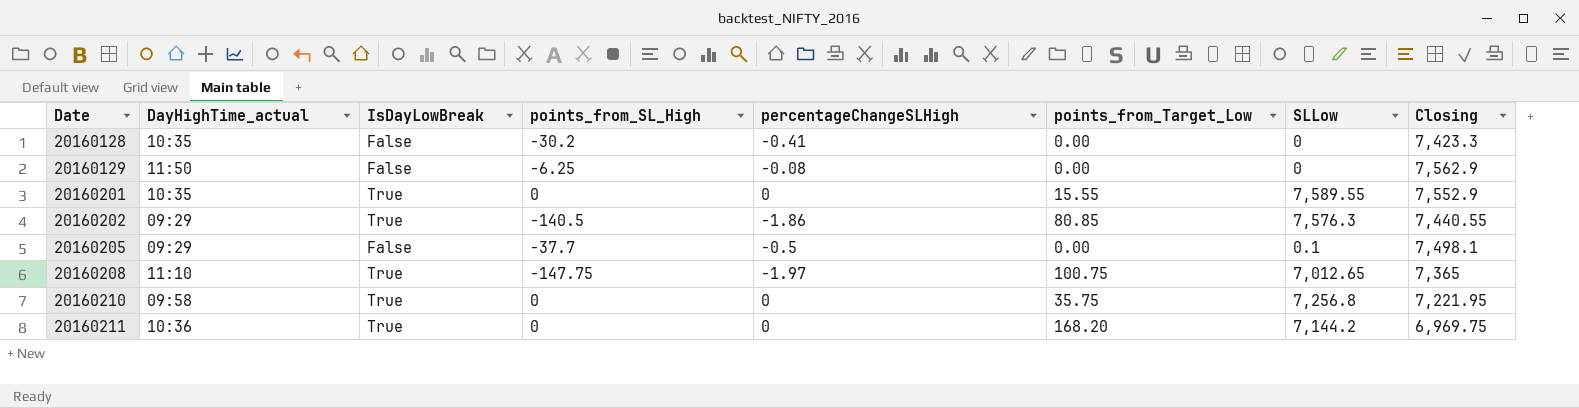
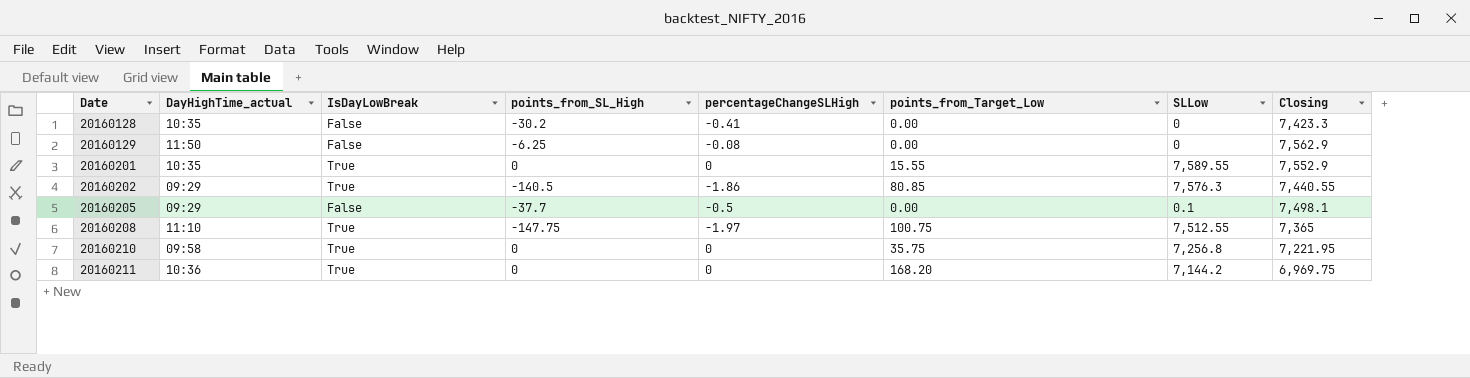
20160208 | SLLow: 7,012.65 -> 7,512.55

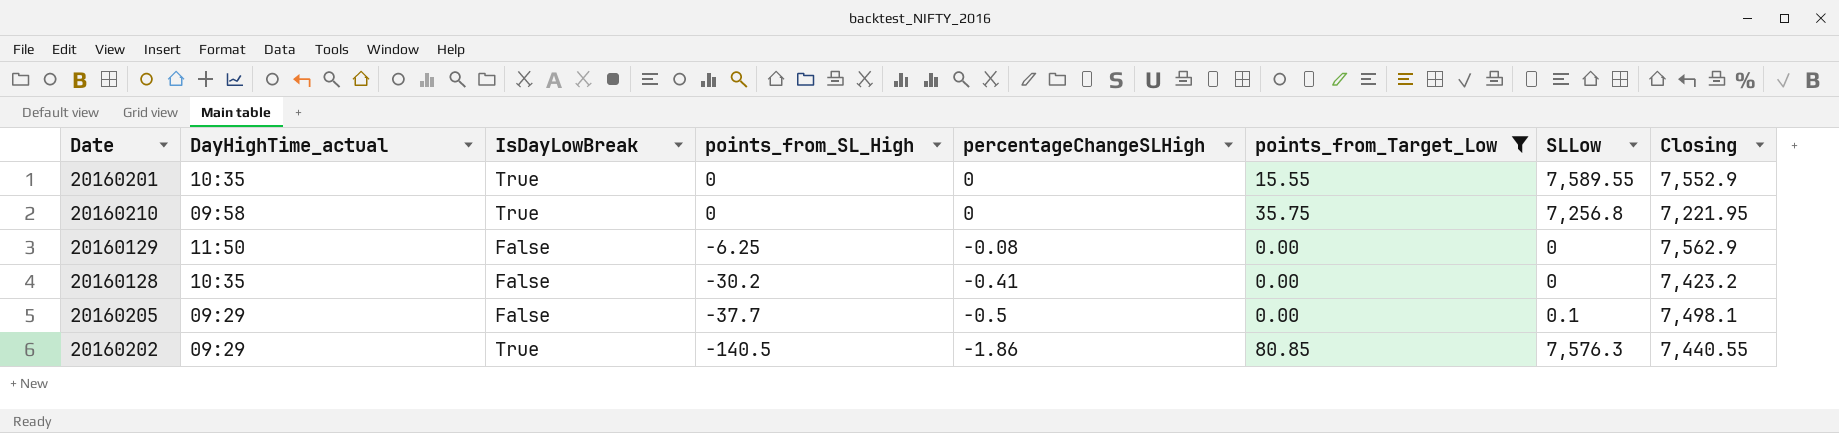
filter: none -> points_from_Target_Low <= 80.85
row order: Date ascending -> points_from_SL_High descending
20160128 | Closing: 7,423.3 -> 7,423.2

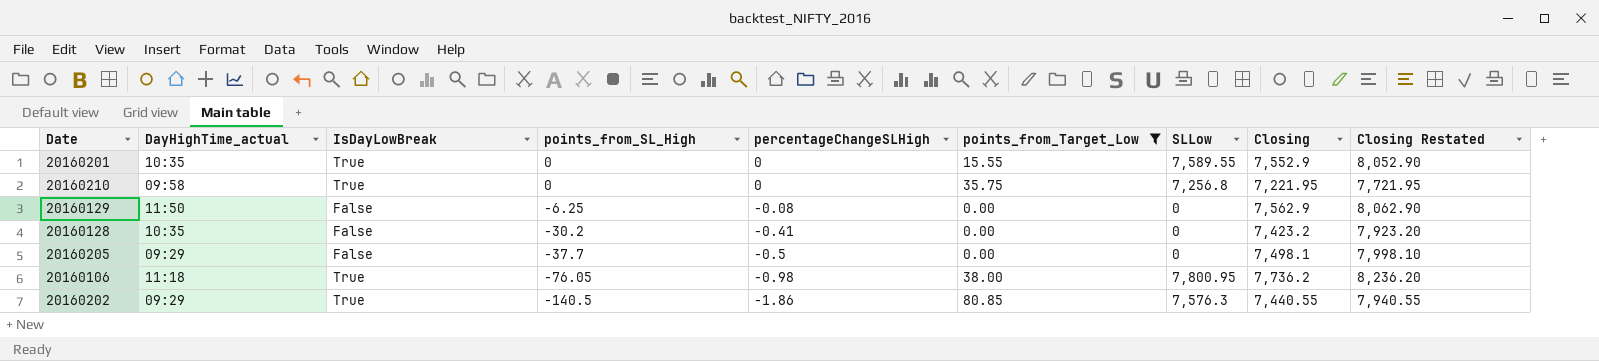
column Closing Restated | formula: none -> [Closing] + 500
20160205 | SLLow: 0.1 -> 0
row 20160106: none -> 11:18 | True | -76.05 | -0.98 | 38.00 | 7,800.95 | 7,736.2 | 8,236.20

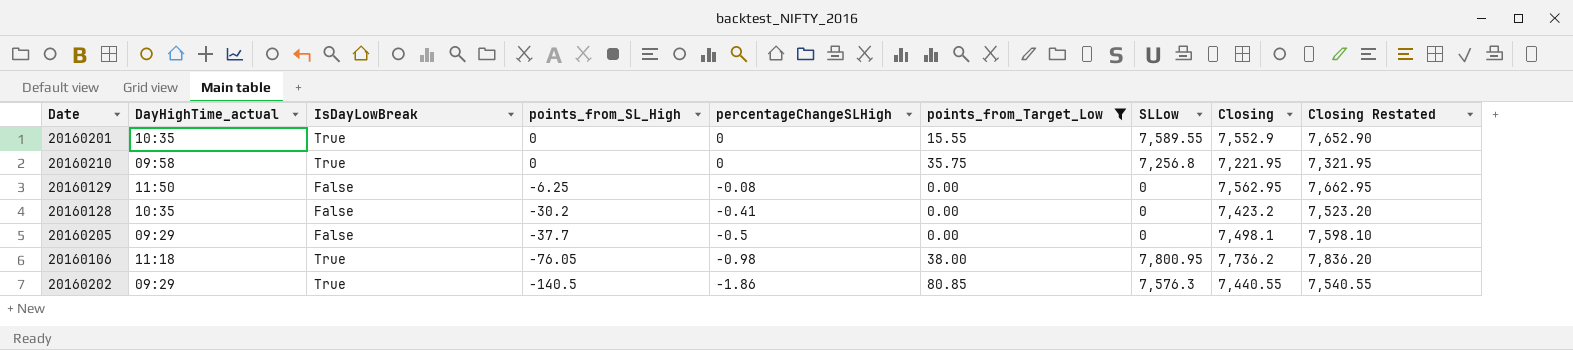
column Closing Restated | formula: [Closing] + 500 -> [Closing] + 100
20160129 | Closing: 7,562.9 -> 7,562.95

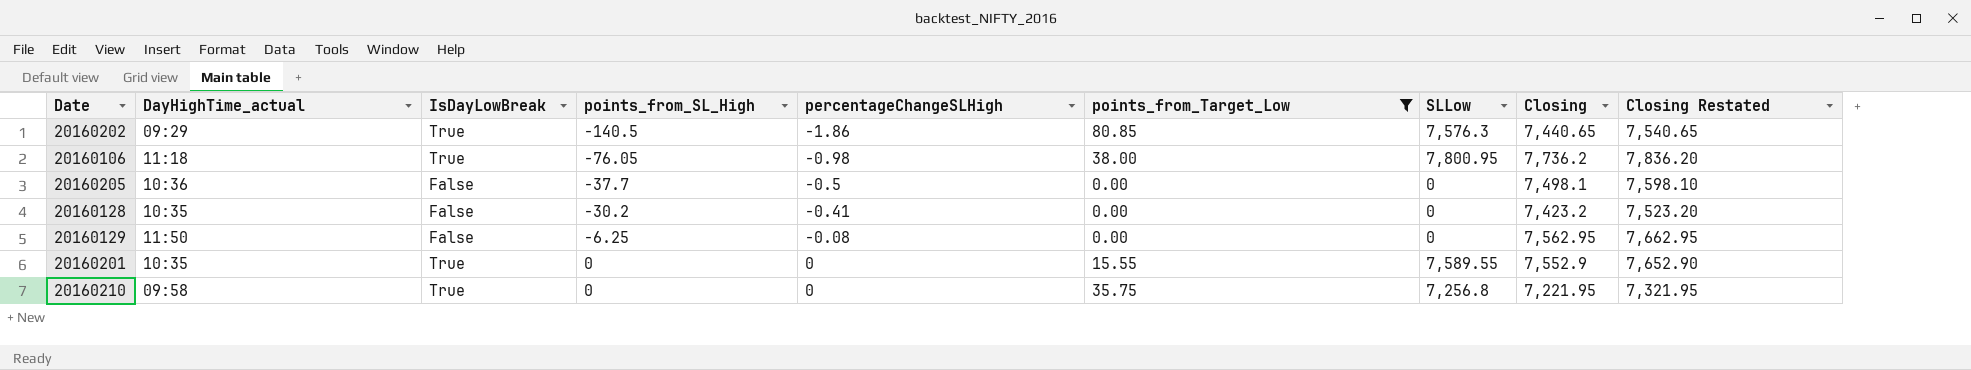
row order: points_from_SL_High descending -> points_from_SL_High ascending
20160202 | Closing: 7,440.55 -> 7,440.65
20160202 | Closing Restated: 7,540.55 -> 7,540.65
20160205 | DayHighTime_actual: 09:29 -> 10:36

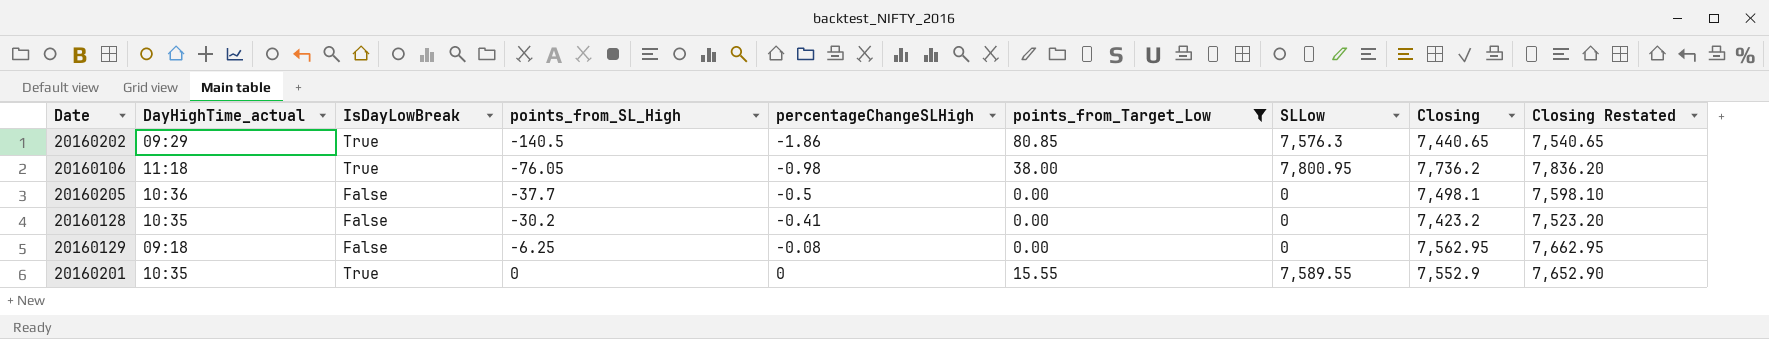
row 20160210: 09:58 | True | 0 | 0 | 35.75 | 7,256.8 | 7,221.95 | 7,321.95 -> none
20160129 | DayHighTime_actual: 11:50 -> 09:18

